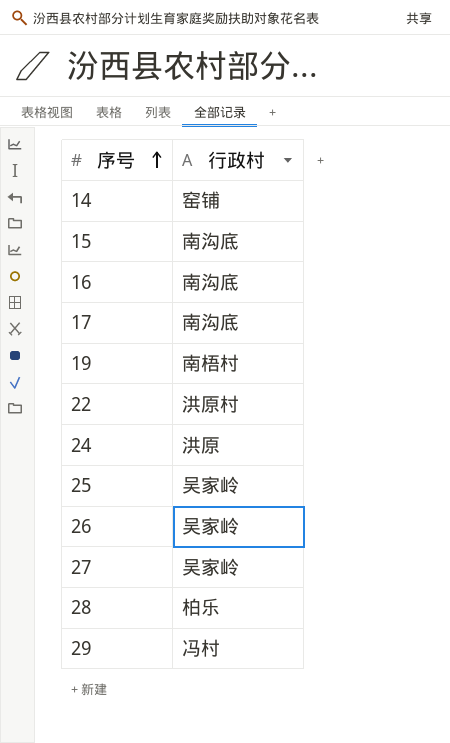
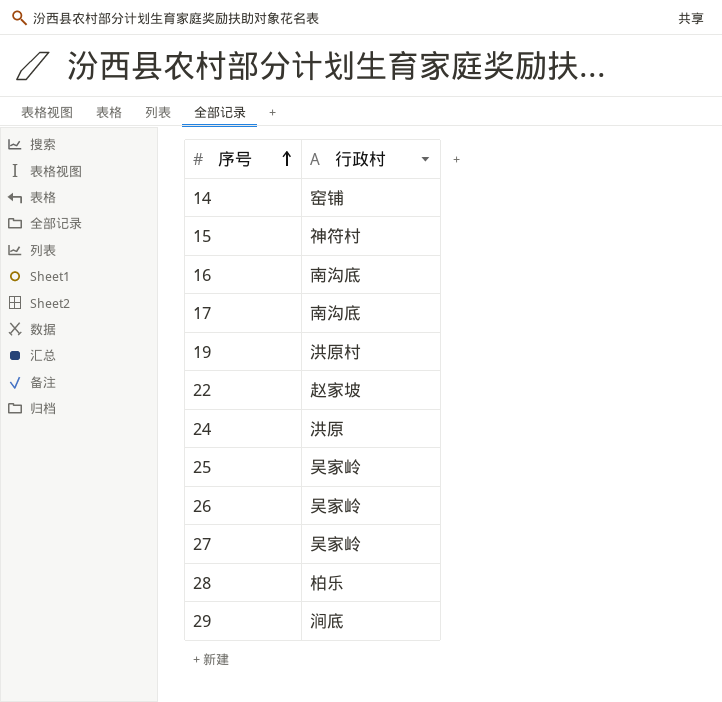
15 | 行政村: 南沟底 -> 神符村
19 | 行政村: 南梧村 -> 洪原村
22 | 行政村: 洪原村 -> 赵家坡
29 | 行政村: 冯村 -> 涧底

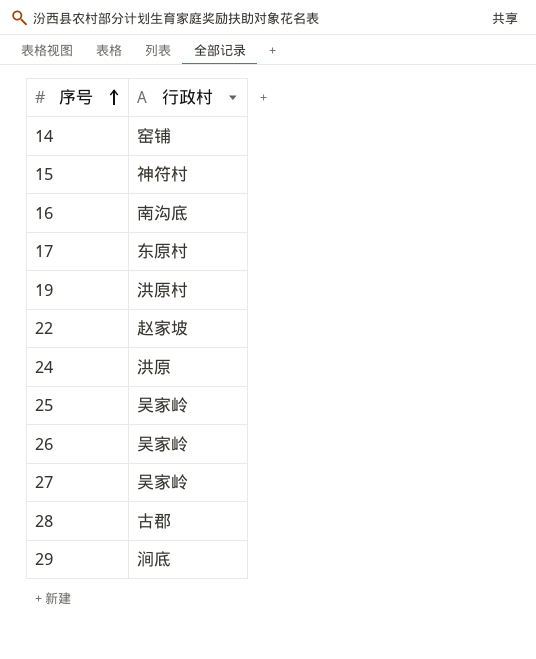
17 | 行政村: 南沟底 -> 东原村
28 | 行政村: 柏乐 -> 古郡

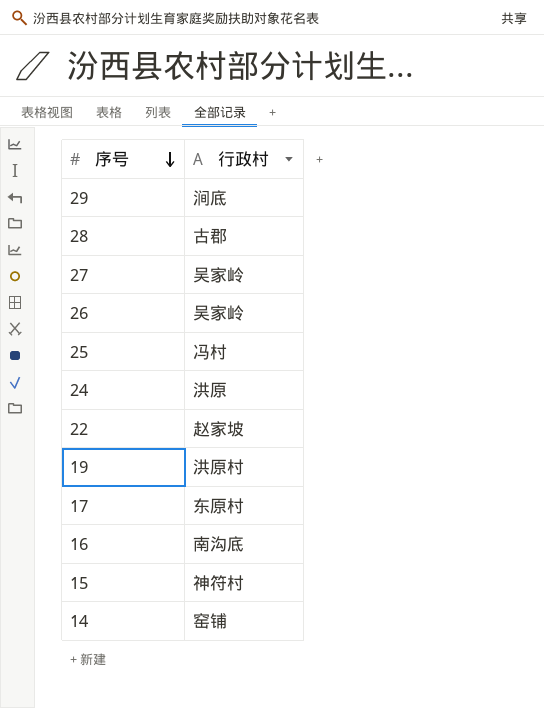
row order: 序号 ascending -> 序号 descending
25 | 行政村: 吴家岭 -> 冯村

